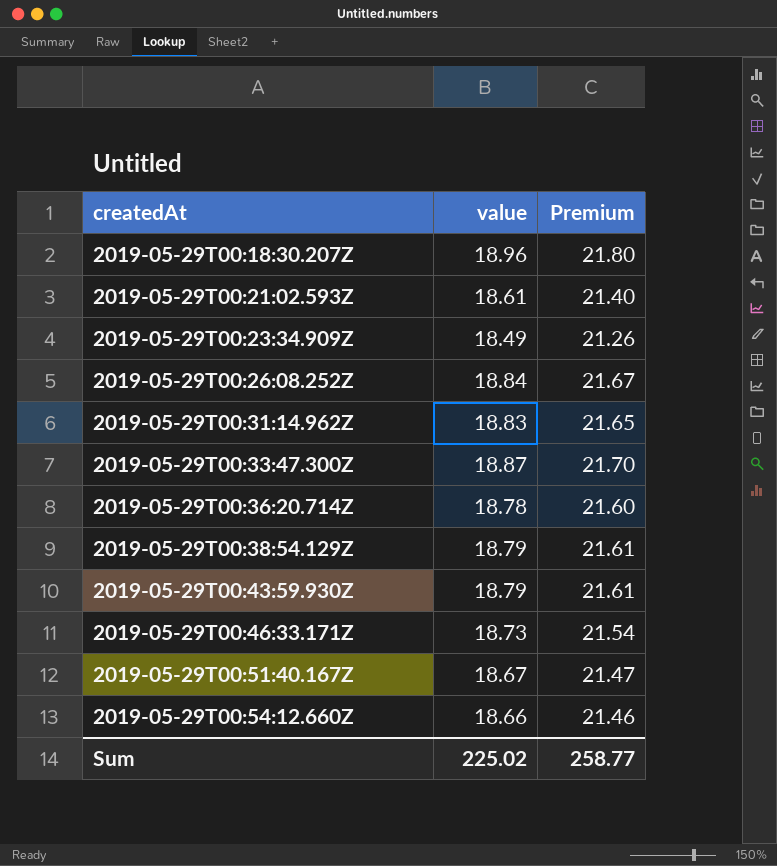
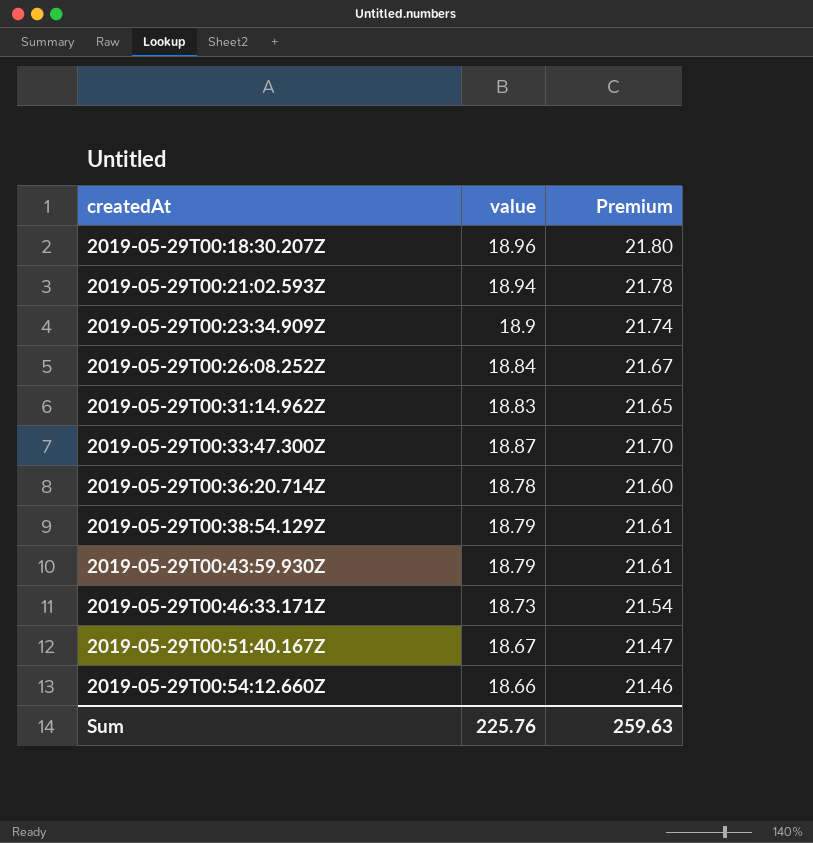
2019-05-29T00:21:02.593Z | value: 18.61 -> 18.94
2019-05-29T00:21:02.593Z | Premium: 21.40 -> 21.78
2019-05-29T00:23:34.909Z | value: 18.49 -> 18.9
2019-05-29T00:23:34.909Z | Premium: 21.26 -> 21.74
Sum | value: 225.02 -> 225.76
Sum | Premium: 258.77 -> 259.63

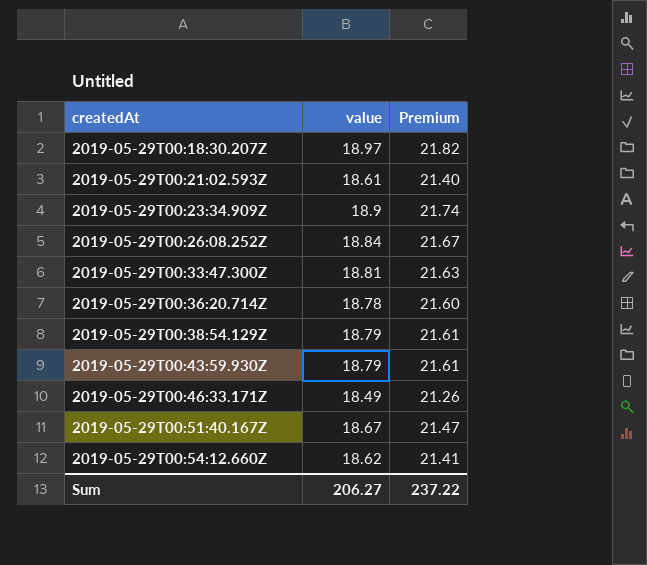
row 2019-05-29T00:31:14.962Z: 18.83 | 21.65 -> none
2019-05-29T00:18:30.207Z | value: 18.96 -> 18.97
2019-05-29T00:18:30.207Z | Premium: 21.80 -> 21.82
2019-05-29T00:21:02.593Z | value: 18.94 -> 18.61
2019-05-29T00:21:02.593Z | Premium: 21.78 -> 21.40
2019-05-29T00:33:47.300Z | value: 18.87 -> 18.81
2019-05-29T00:33:47.300Z | Premium: 21.70 -> 21.63
2019-05-29T00:46:33.171Z | value: 18.73 -> 18.49
2019-05-29T00:46:33.171Z | Premium: 21.54 -> 21.26
2019-05-29T00:54:12.660Z | value: 18.66 -> 18.62
2019-05-29T00:54:12.660Z | Premium: 21.46 -> 21.41
Sum | value: 225.76 -> 206.27
Sum | Premium: 259.63 -> 237.22

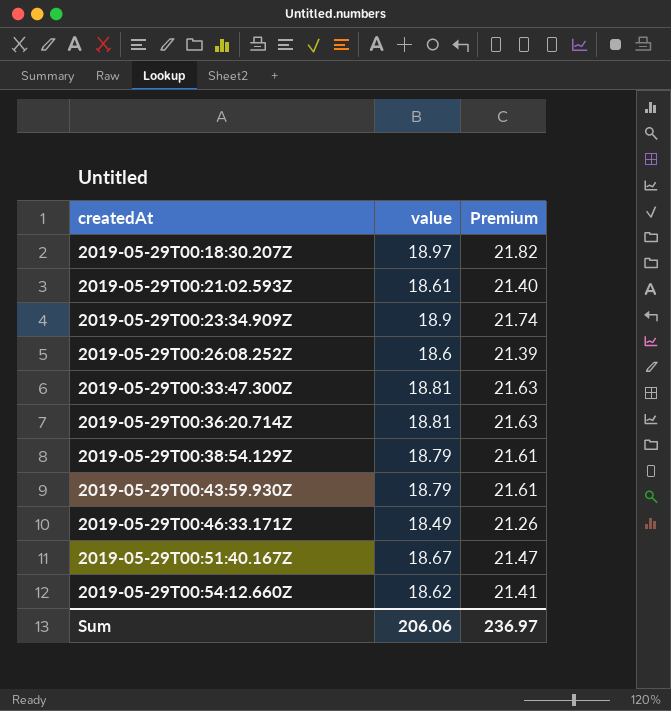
2019-05-29T00:26:08.252Z | value: 18.84 -> 18.6
2019-05-29T00:26:08.252Z | Premium: 21.67 -> 21.39
2019-05-29T00:36:20.714Z | value: 18.78 -> 18.81
2019-05-29T00:36:20.714Z | Premium: 21.60 -> 21.63
Sum | value: 206.27 -> 206.06
Sum | Premium: 237.22 -> 236.97

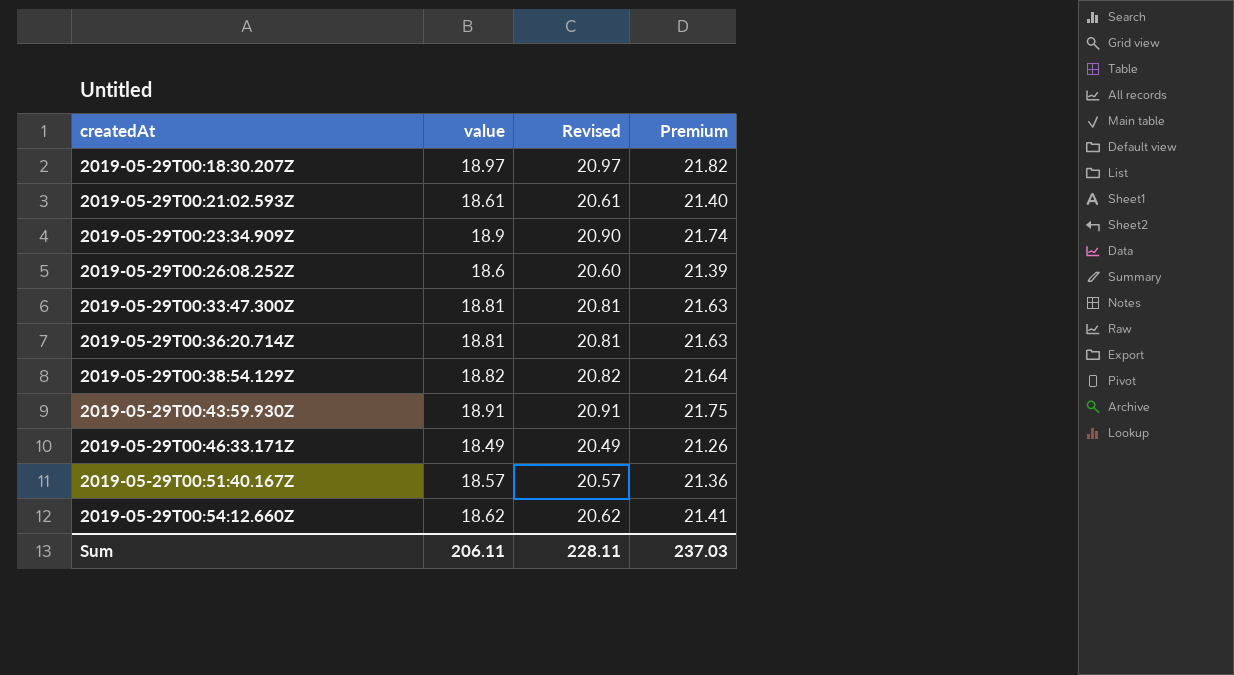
column Revised | formula: none -> [value] + 2
2019-05-29T00:38:54.129Z | value: 18.79 -> 18.82
2019-05-29T00:38:54.129Z | Premium: 21.61 -> 21.64
2019-05-29T00:43:59.930Z | value: 18.79 -> 18.91
2019-05-29T00:43:59.930Z | Premium: 21.61 -> 21.75
2019-05-29T00:51:40.167Z | value: 18.67 -> 18.57
2019-05-29T00:51:40.167Z | Premium: 21.47 -> 21.36
Sum | value: 206.06 -> 206.11
Sum | Premium: 236.97 -> 237.03

